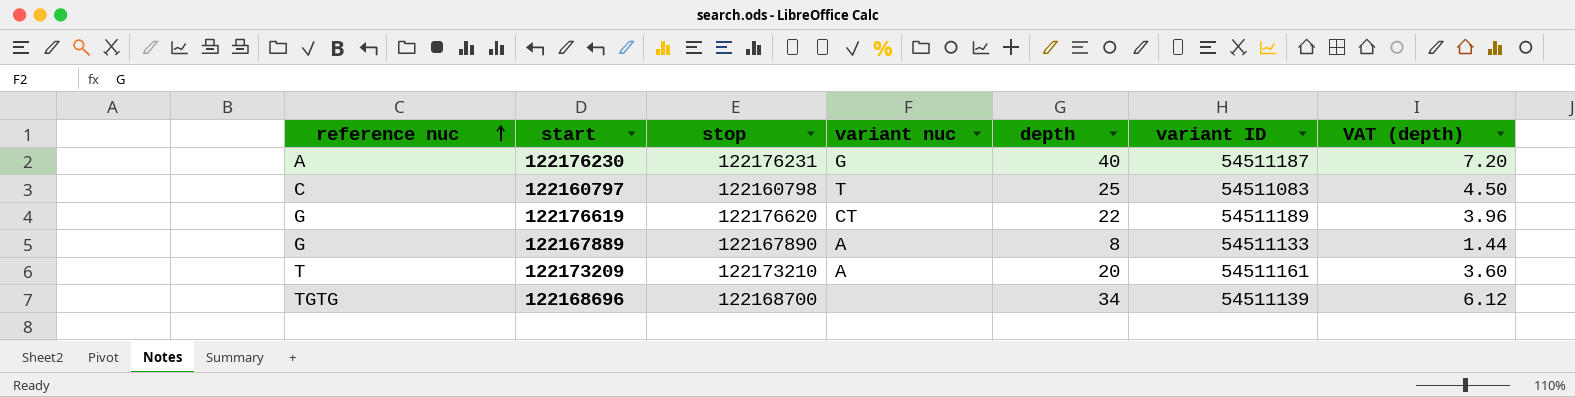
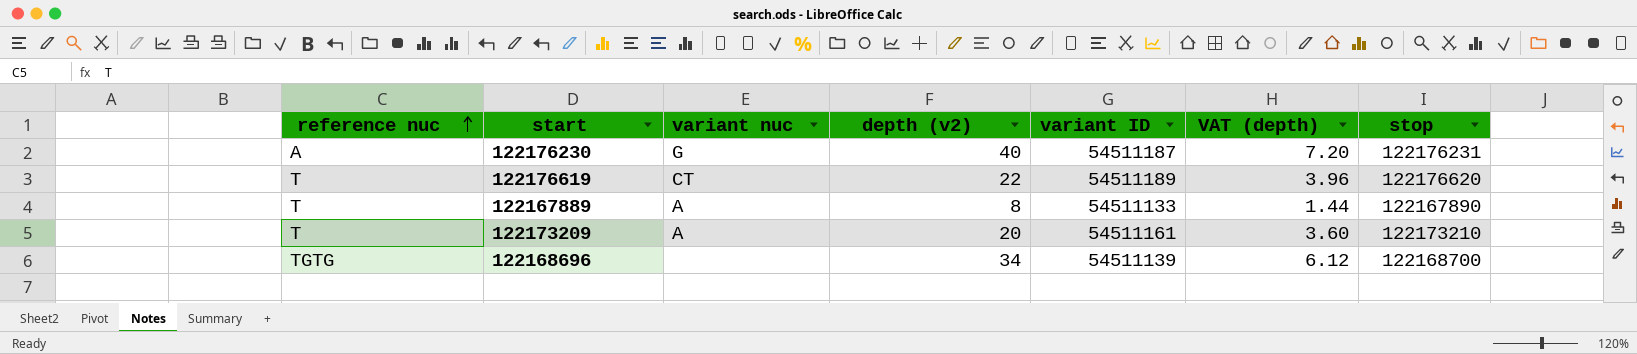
column name: depth -> depth (v2)
column stop | position: 3 -> 7
row 122160797: C | 122160798 | T | 25 | 54511083 | 4.50 -> none
122176619 | reference nuc: G -> T
122167889 | reference nuc: G -> T

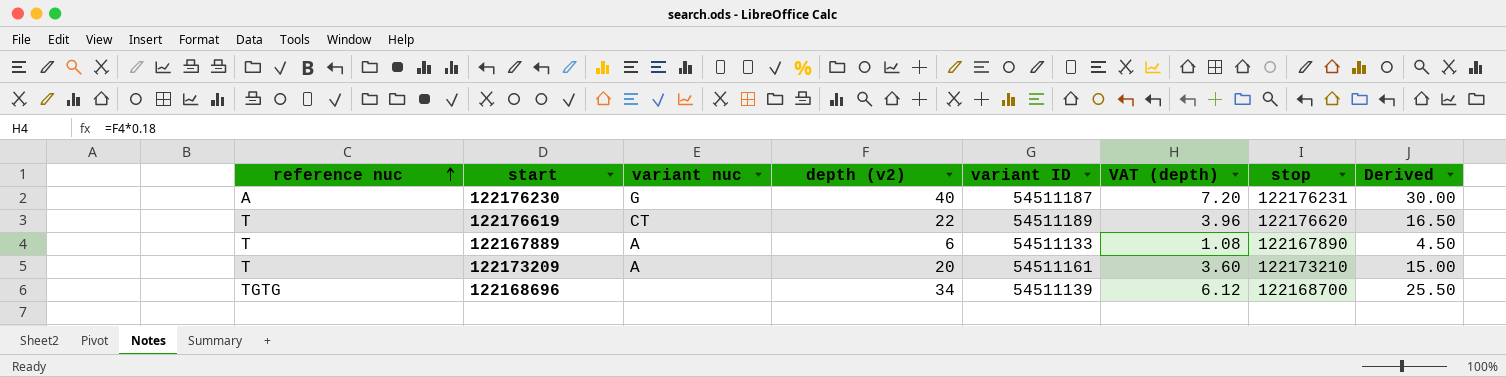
column Derived | formula: none -> [depth (v2)] * 0.75
122167889 | depth (v2): 8 -> 6
122167889 | VAT (depth): 1.44 -> 1.08

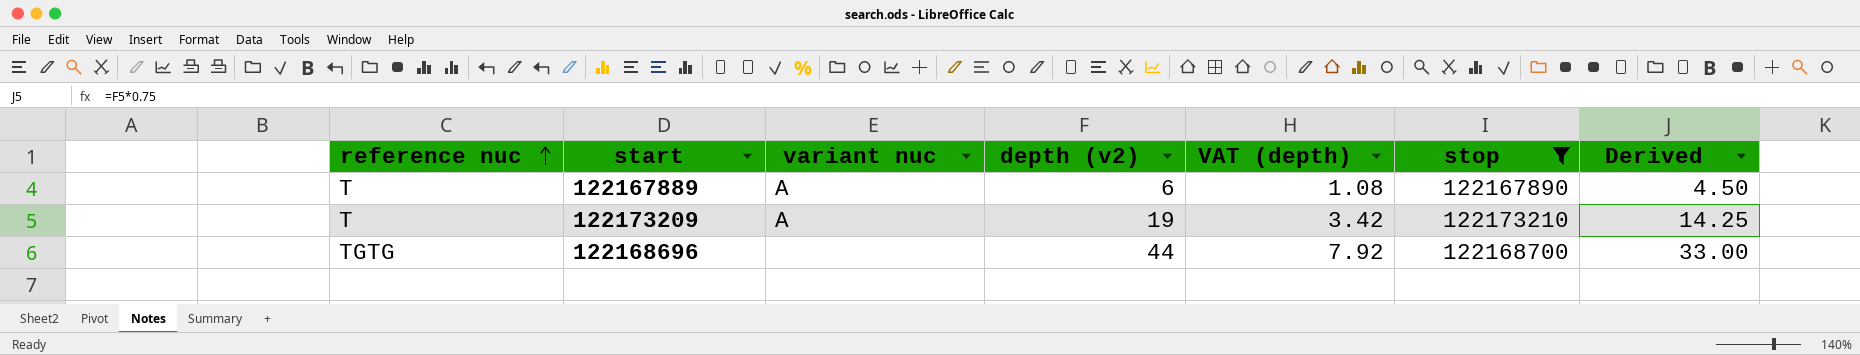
filter: none -> stop <= 122173210
column variant ID | position: 5 -> none
122173209 | depth (v2): 20 -> 19
122173209 | VAT (depth): 3.60 -> 3.42
122173209 | Derived: 15.00 -> 14.25
122168696 | depth (v2): 34 -> 44
122168696 | VAT (depth): 6.12 -> 7.92
122168696 | Derived: 25.50 -> 33.00

